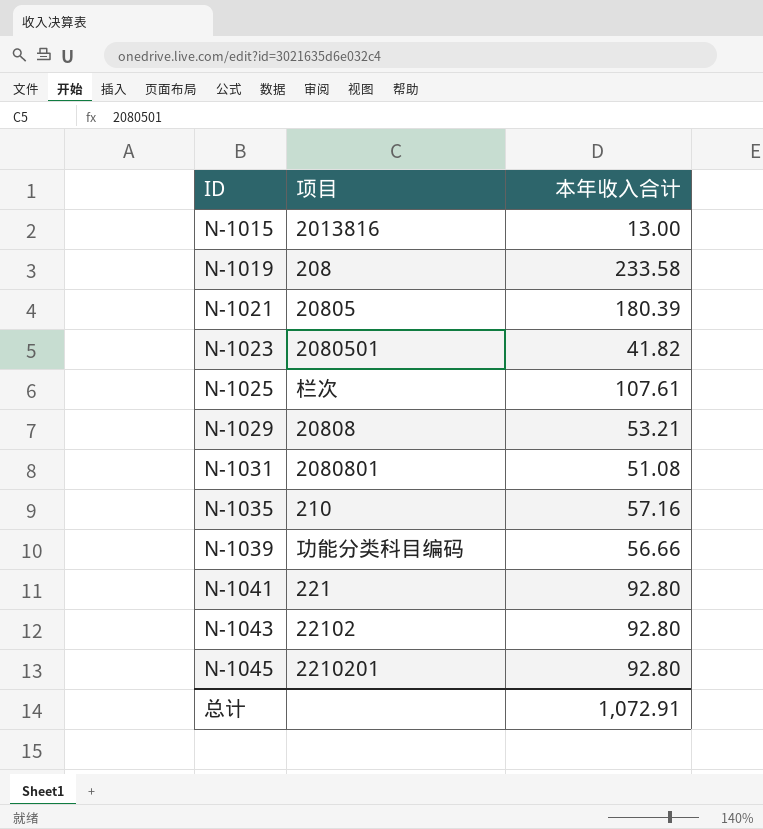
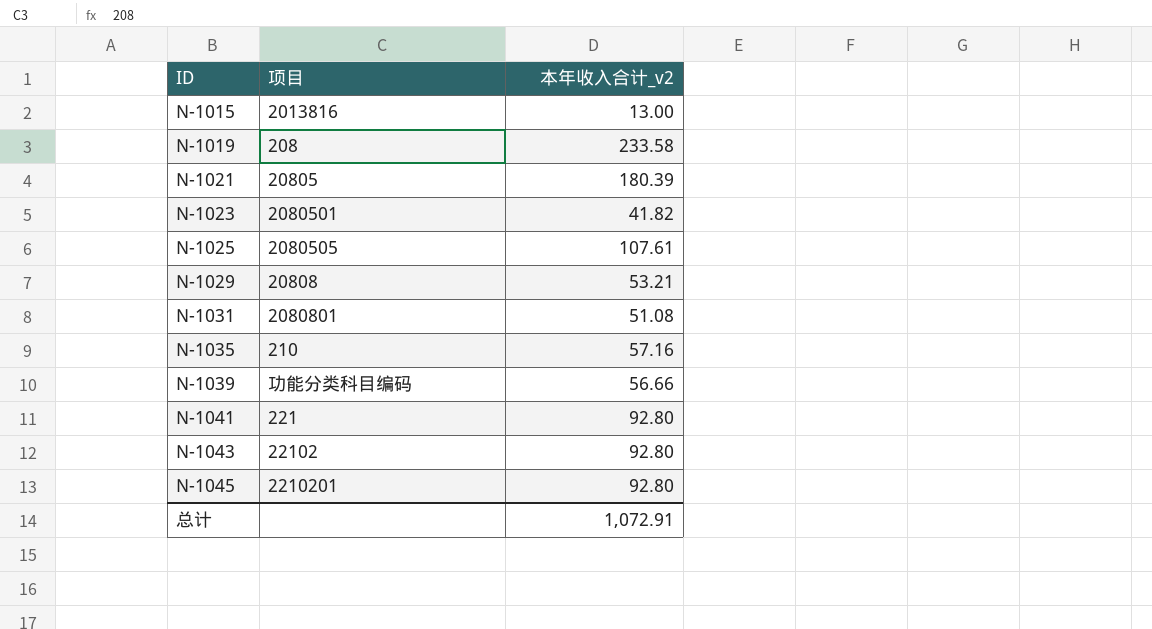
column name: 本年收入合计 -> 本年收入合计_v2
N-1025 | 项目: 栏次 -> 2080505

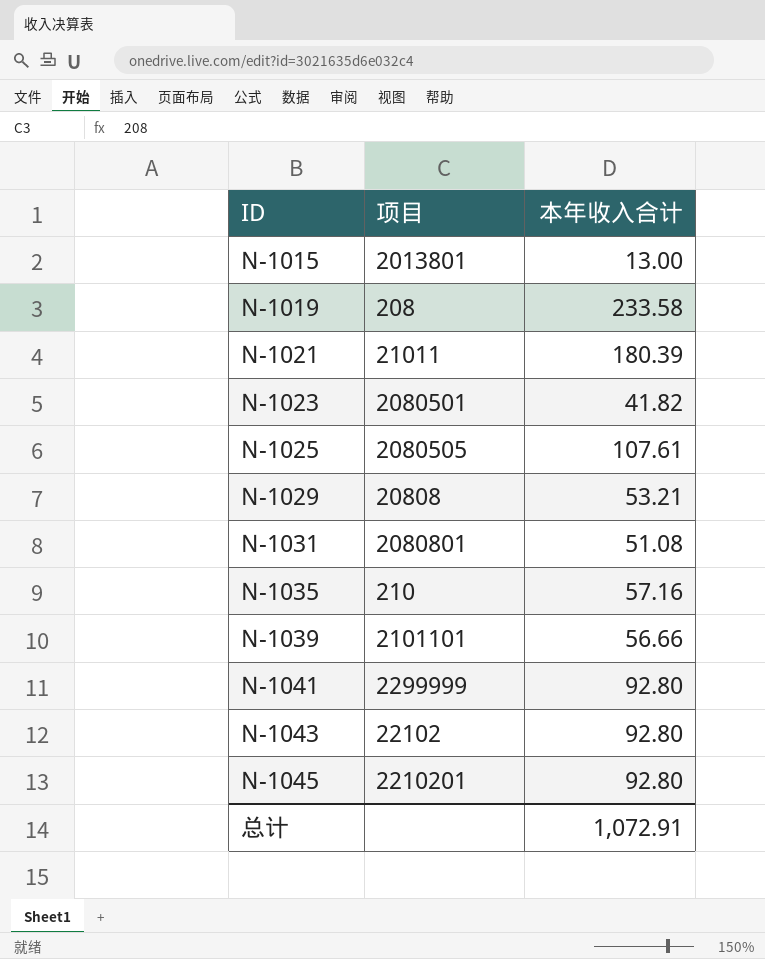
column name: 本年收入合计_v2 -> 本年收入合计
N-1015 | 项目: 2013816 -> 2013801
N-1021 | 项目: 20805 -> 21011
N-1039 | 项目: 功能分类科目编码 -> 2101101
N-1041 | 项目: 221 -> 2299999

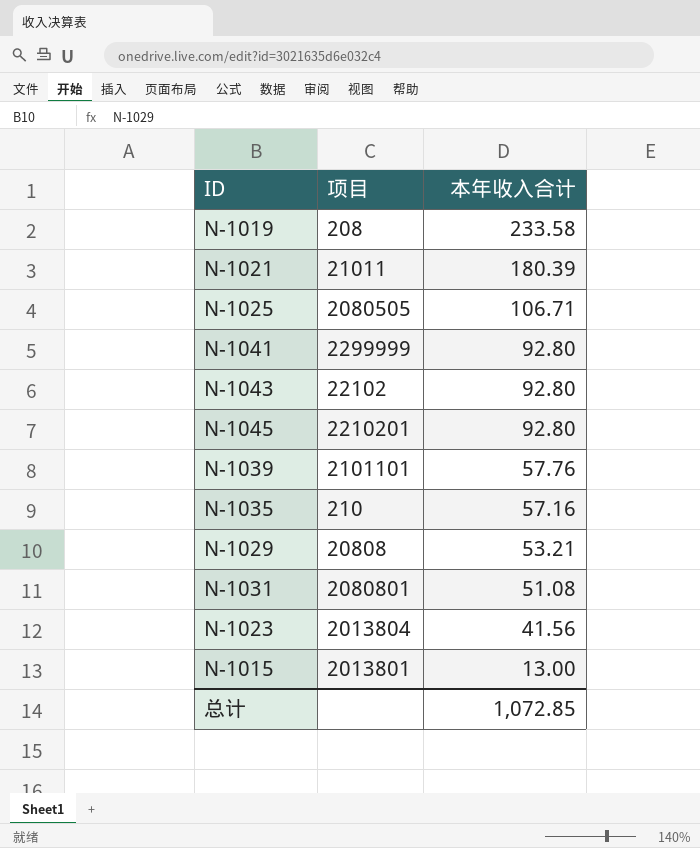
row order: ID ascending -> 本年收入合计 descending
N-1025 | 本年收入合计: 107.61 -> 106.71
N-1039 | 本年收入合计: 56.66 -> 57.76
N-1023 | 项目: 2080501 -> 2013804
N-1023 | 本年收入合计: 41.82 -> 41.56
总计 | 本年收入合计: 1,072.91 -> 1,072.85

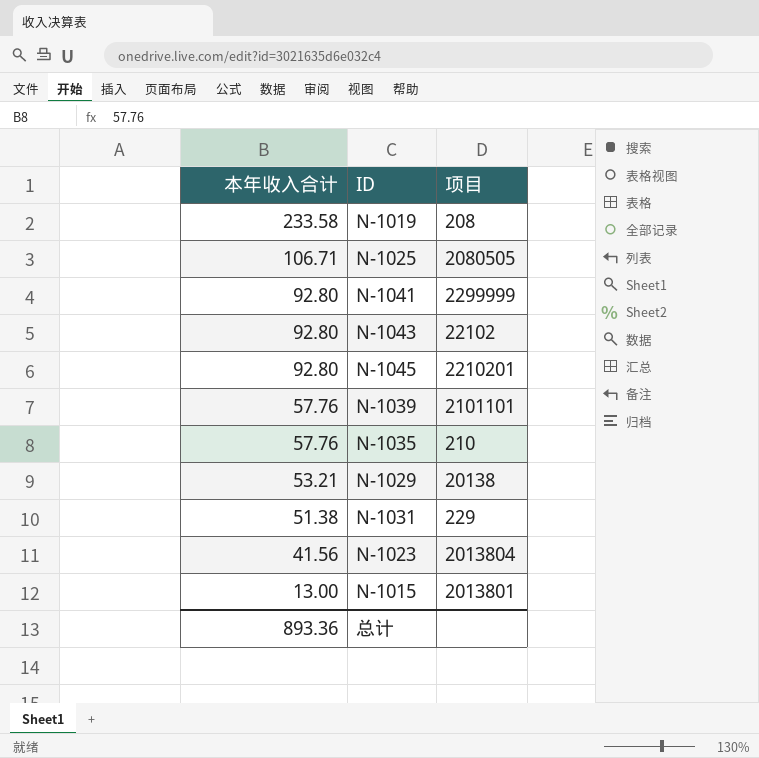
column 本年收入合计 | position: 3 -> 1
row N-1021: 21011 | 180.39 -> none
N-1035 | 本年收入合计: 57.16 -> 57.76
N-1029 | 项目: 20808 -> 20138
N-1031 | 本年收入合计: 51.08 -> 51.38
N-1031 | 项目: 2080801 -> 229
总计 | 本年收入合计: 1,072.85 -> 893.36

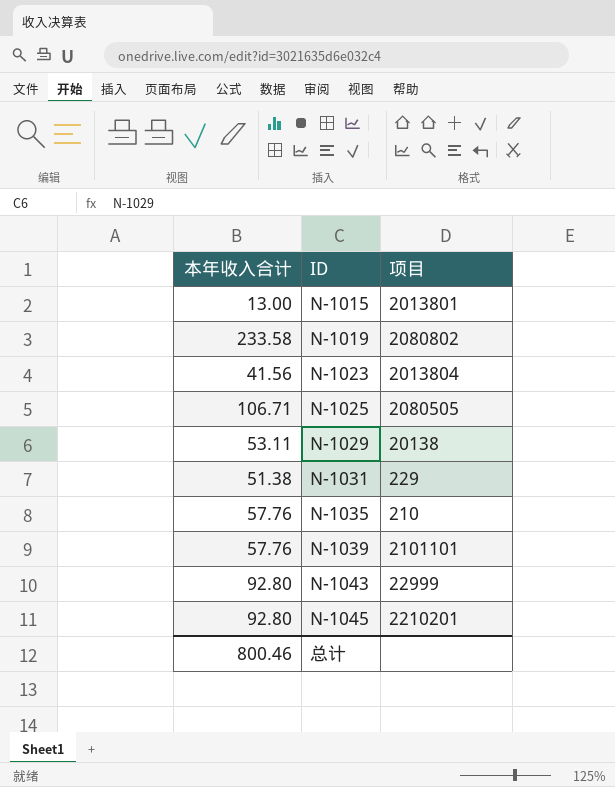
row order: 本年收入合计 descending -> ID ascending
row N-1041: 92.80 | 2299999 -> none
N-1019 | 项目: 208 -> 2080802
N-1029 | 本年收入合计: 53.21 -> 53.11
N-1043 | 项目: 22102 -> 22999
总计 | 本年收入合计: 893.36 -> 800.46

